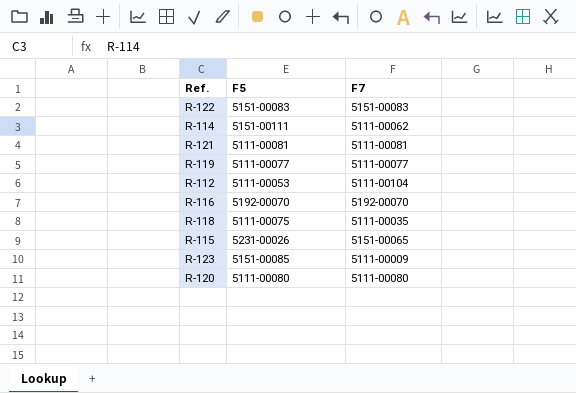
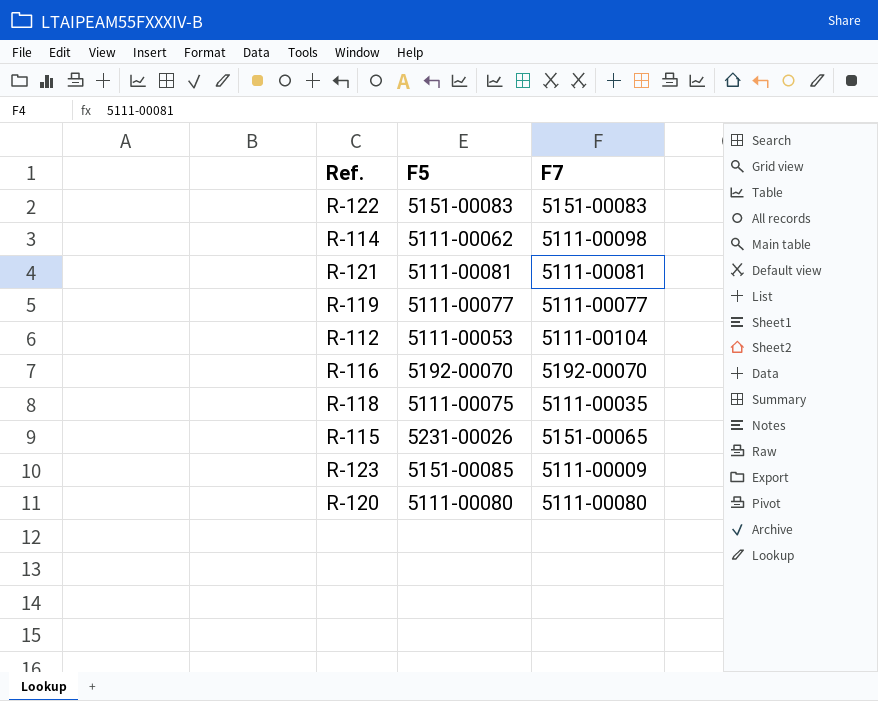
R-114 | F5: 5151-00111 -> 5111-00062
R-114 | F7: 5111-00062 -> 5111-00098

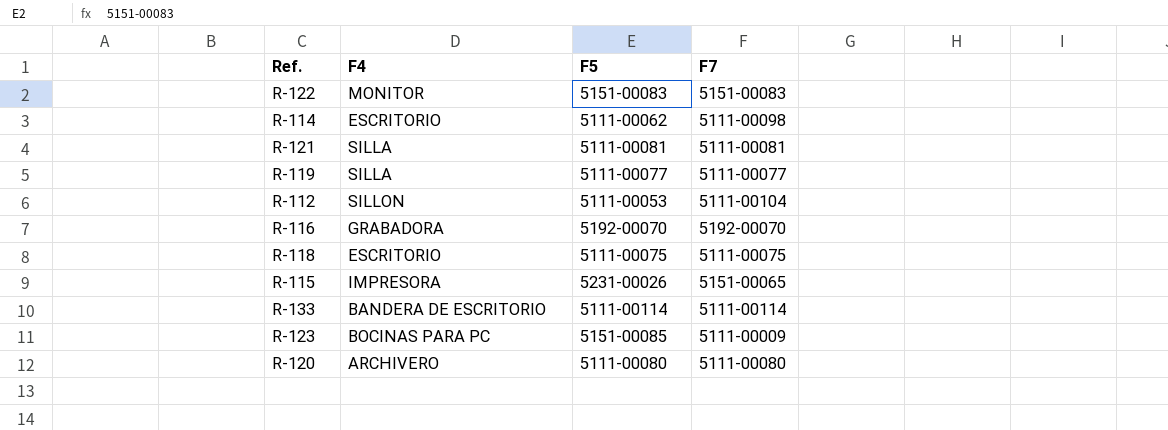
column F4 | position: none -> 2
R-118 | F7: 5111-00035 -> 5111-00075
row R-133: none -> BANDERA DE ESCRITORIO | 5111-00114 | 5111-00114

